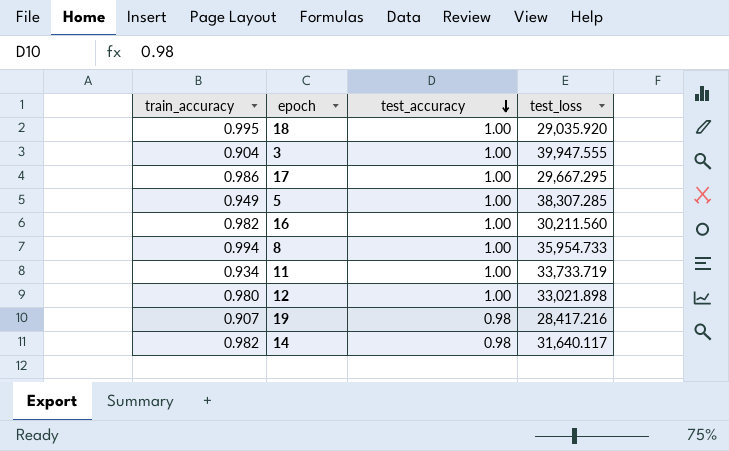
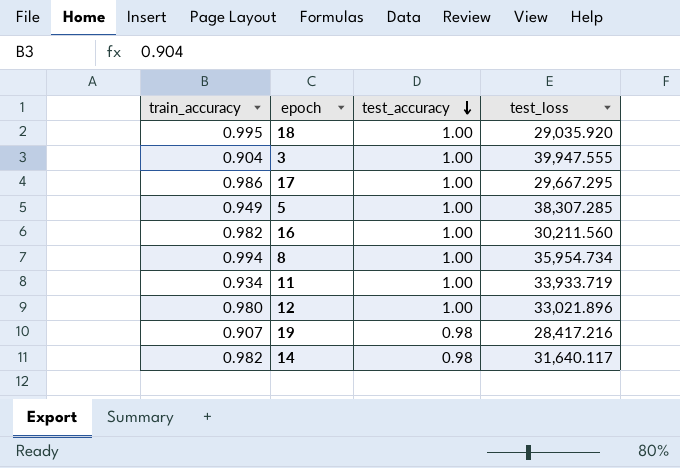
8 | test_loss: 35,954.733 -> 35,954.734
11 | test_loss: 33,733.719 -> 33,933.719
12 | test_loss: 33,021.898 -> 33,021.896

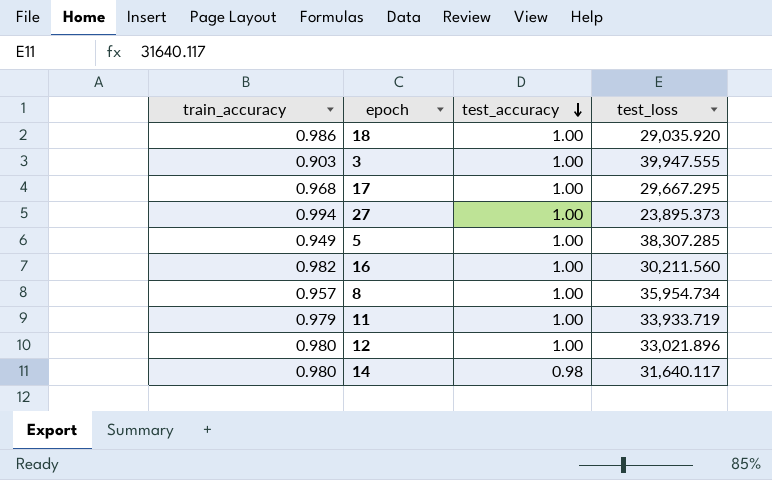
row 19: 0.907 | 0.98 | 28,417.216 -> none
18 | train_accuracy: 0.995 -> 0.986
3 | train_accuracy: 0.904 -> 0.903
17 | train_accuracy: 0.986 -> 0.968
row 27: none -> 0.994 | 1.00 | 23,895.373
8 | train_accuracy: 0.994 -> 0.957
11 | train_accuracy: 0.934 -> 0.979
14 | train_accuracy: 0.982 -> 0.980

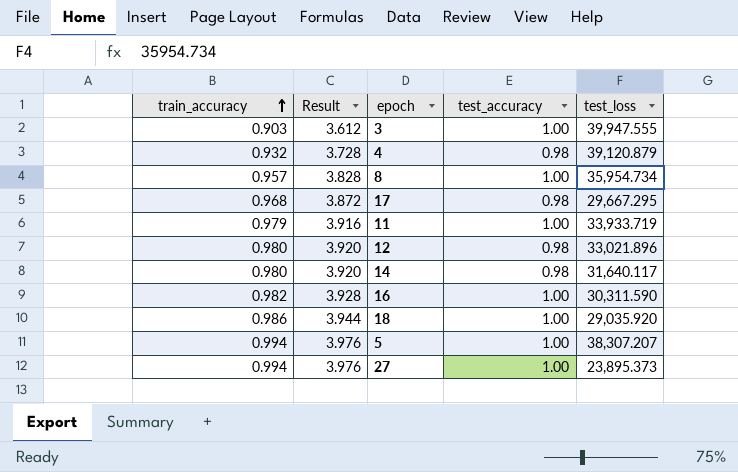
row order: test_accuracy descending -> train_accuracy ascending
column Result | formula: none -> [train_accuracy] * 4
row 4: none -> 0.932 | 3.728 | 0.98 | 39,120.879
17 | test_accuracy: 1.00 -> 0.98
12 | test_accuracy: 1.00 -> 0.98
16 | test_loss: 30,211.560 -> 30,311.590
5 | train_accuracy: 0.949 -> 0.994
5 | test_loss: 38,307.285 -> 38,307.207

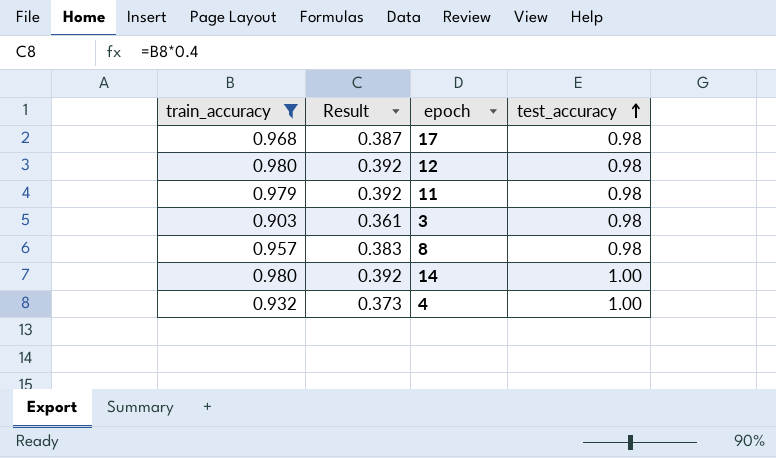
filter: none -> train_accuracy <= 0.980
row order: train_accuracy ascending -> test_accuracy ascending
column test_loss | position: 5 -> none
column Result | formula: [train_accuracy] * 4 -> [train_accuracy] * 0.4
11 | test_accuracy: 1.00 -> 0.98
3 | test_accuracy: 1.00 -> 0.98
8 | test_accuracy: 1.00 -> 0.98
14 | test_accuracy: 0.98 -> 1.00
4 | test_accuracy: 0.98 -> 1.00

